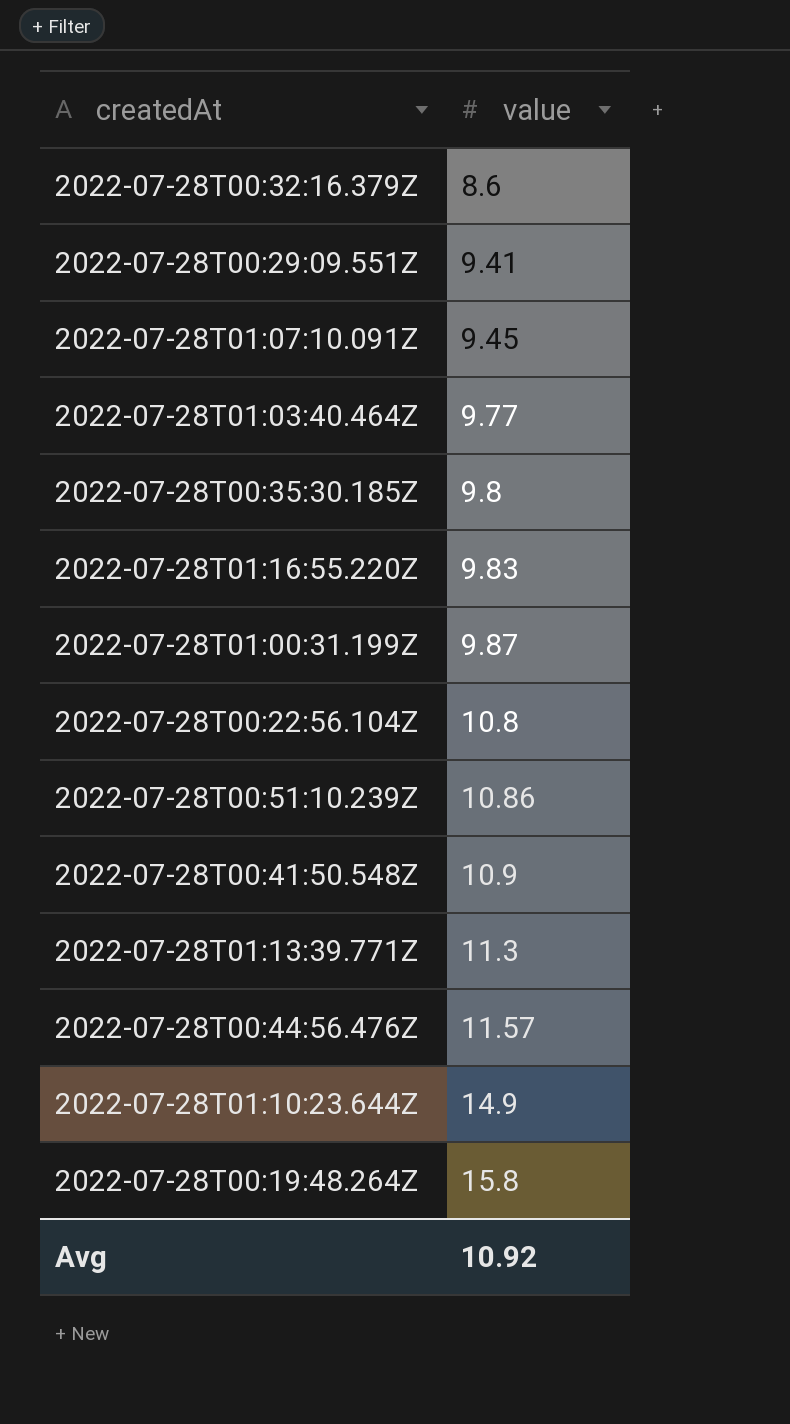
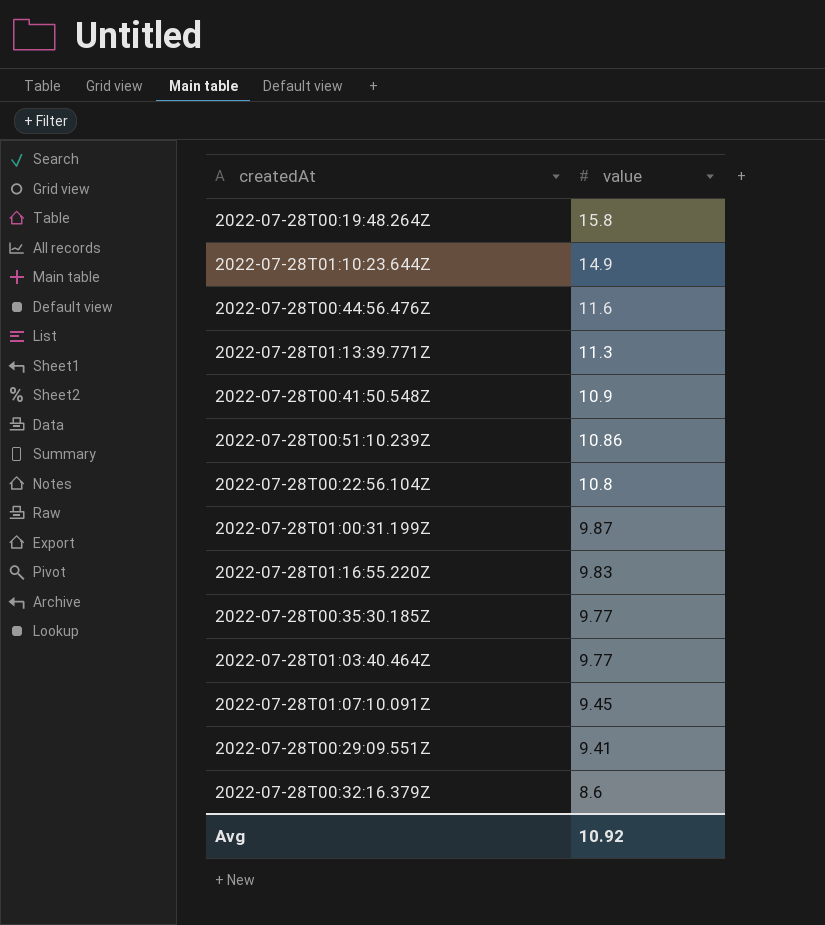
row order: value ascending -> value descending
2022-07-28T00:44:56.476Z | value: 11.57 -> 11.6
2022-07-28T00:35:30.185Z | value: 9.8 -> 9.77

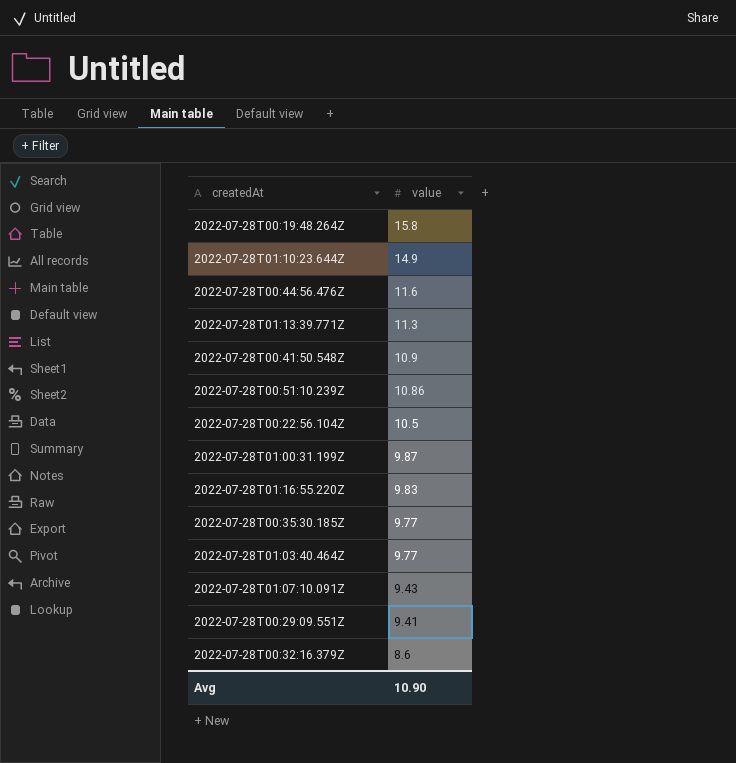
2022-07-28T00:22:56.104Z | value: 10.8 -> 10.5
2022-07-28T01:07:10.091Z | value: 9.45 -> 9.43
Avg | value: 10.92 -> 10.90

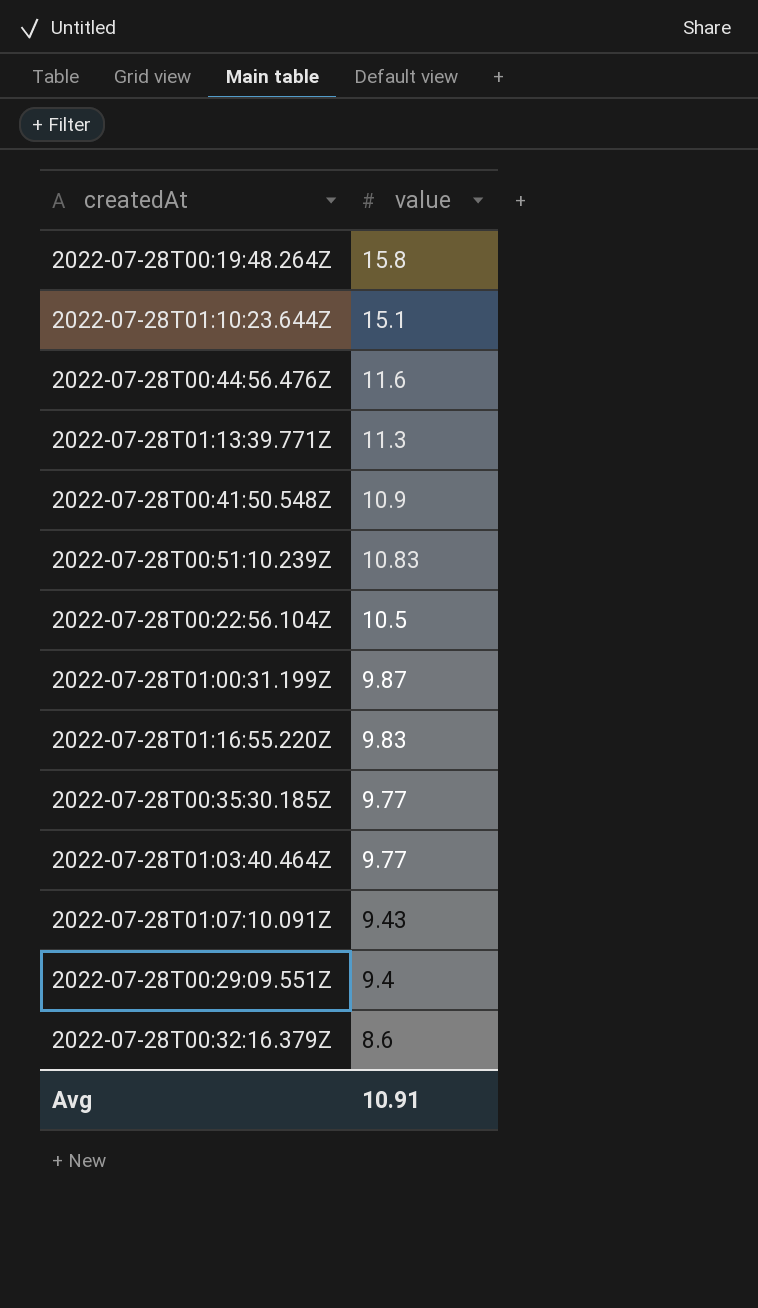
2022-07-28T01:10:23.644Z | value: 14.9 -> 15.1
2022-07-28T00:51:10.239Z | value: 10.86 -> 10.83
2022-07-28T00:29:09.551Z | value: 9.41 -> 9.4
Avg | value: 10.90 -> 10.91

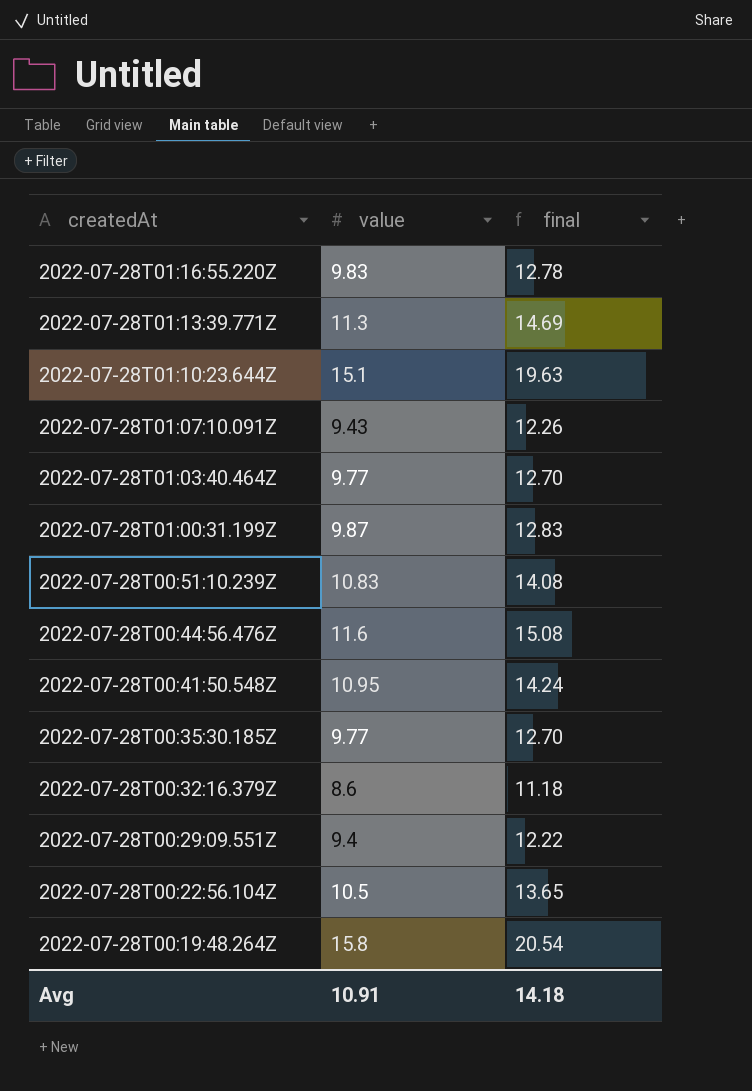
row order: value descending -> createdAt descending
column final | formula: none -> [value] * 1.3
2022-07-28T00:41:50.548Z | value: 10.9 -> 10.95

